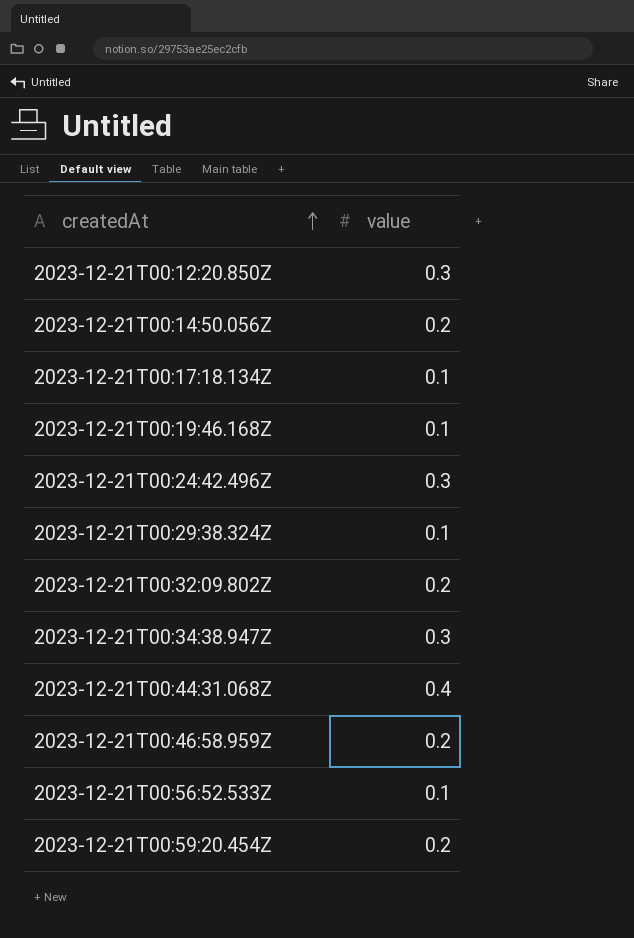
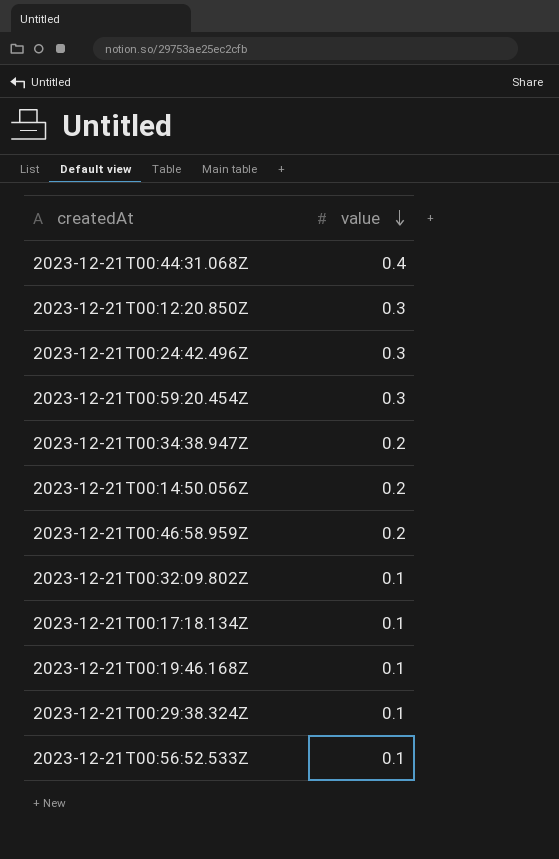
row order: createdAt ascending -> value descending
2023-12-21T00:59:20.454Z | value: 0.2 -> 0.3
2023-12-21T00:34:38.947Z | value: 0.3 -> 0.2
2023-12-21T00:32:09.802Z | value: 0.2 -> 0.1

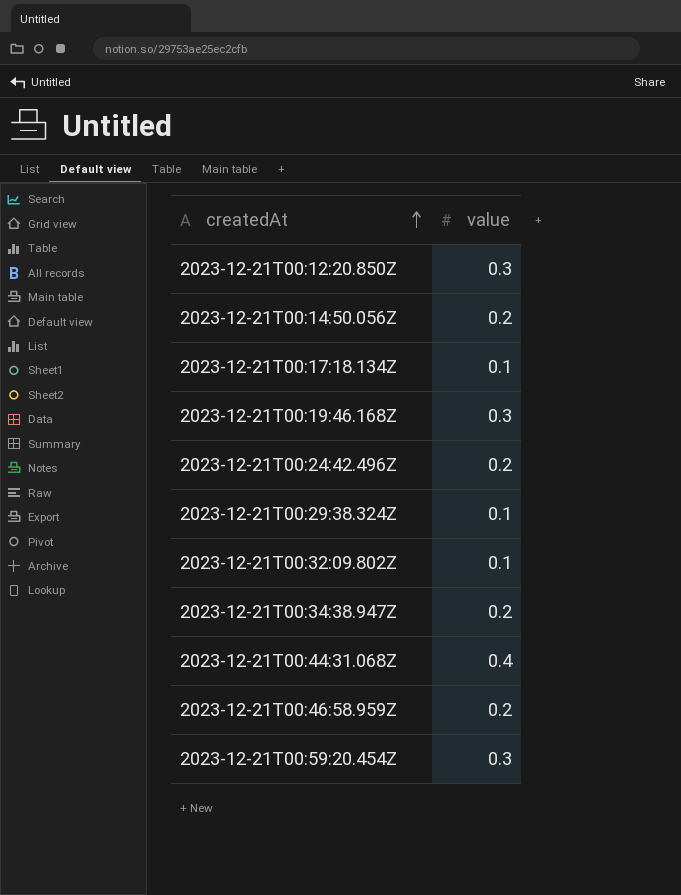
row order: value descending -> createdAt ascending
row 2023-12-21T00:56:52.533Z: 0.1 -> none
2023-12-21T00:19:46.168Z | value: 0.1 -> 0.3
2023-12-21T00:24:42.496Z | value: 0.3 -> 0.2

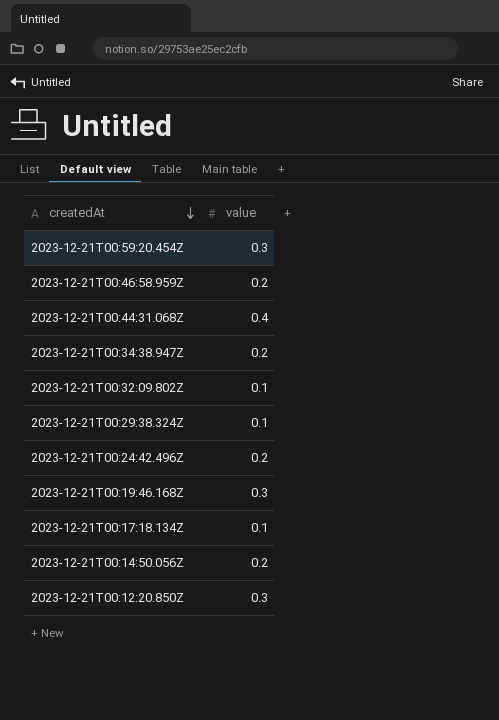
row order: createdAt ascending -> createdAt descending

